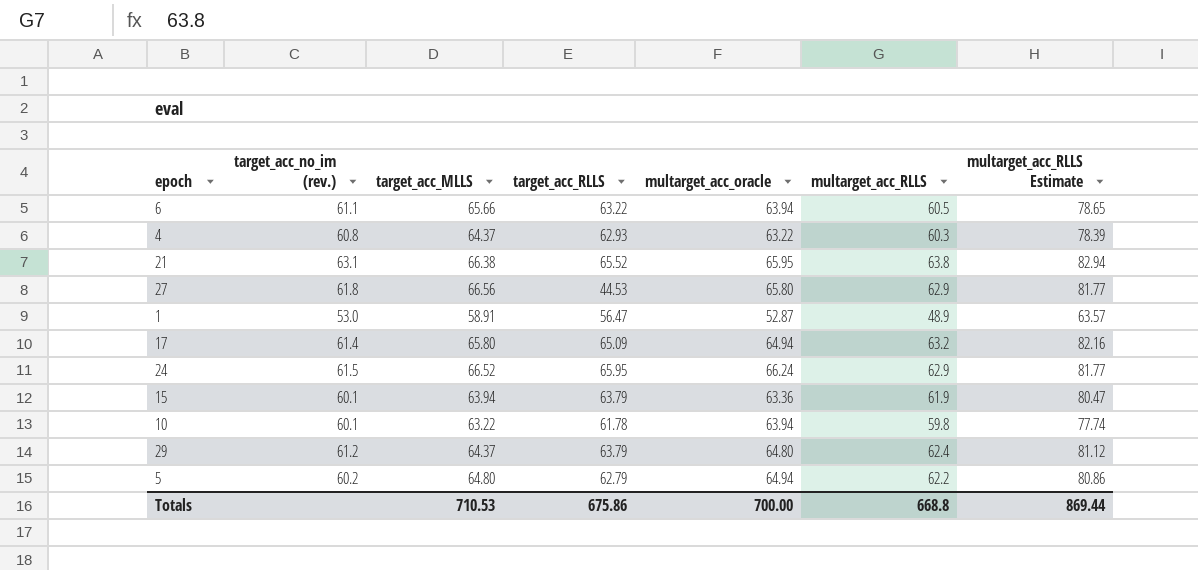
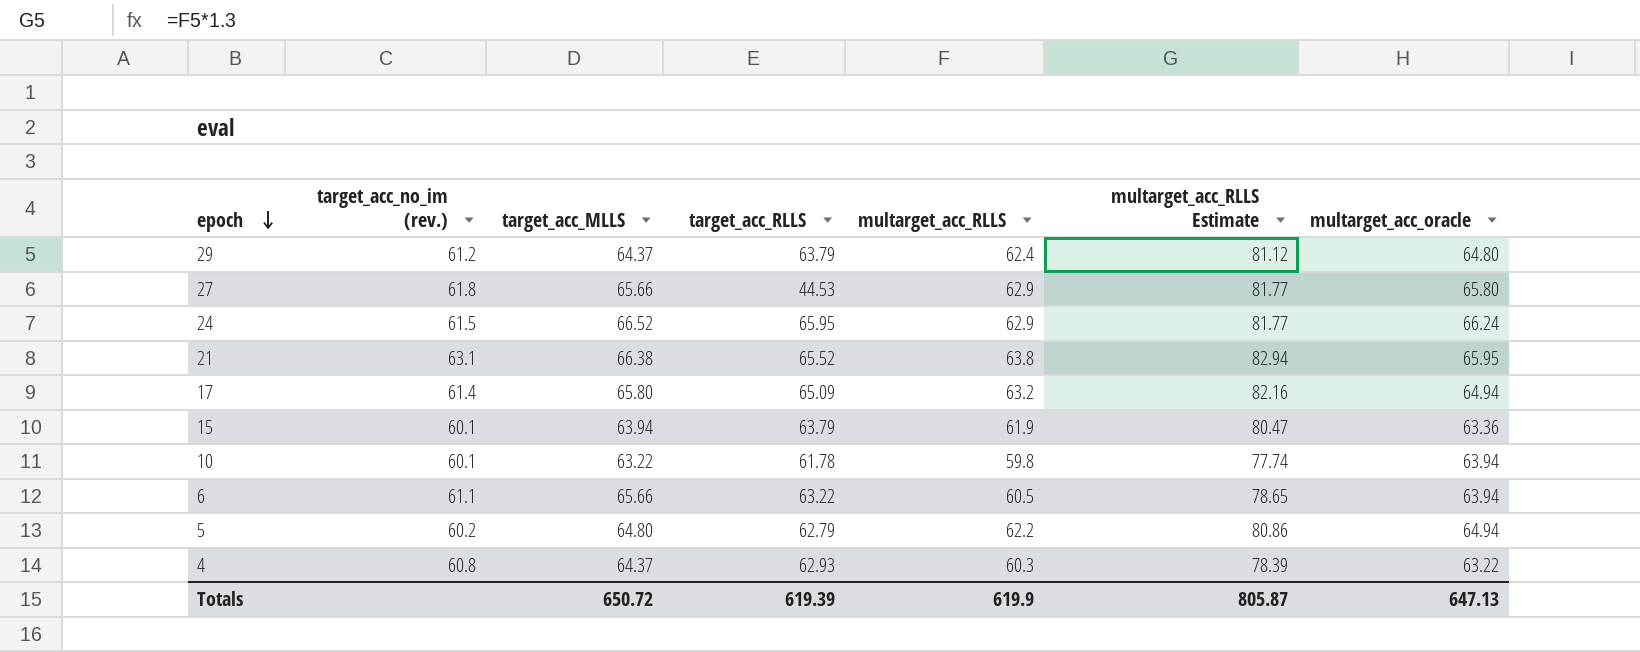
row order: none -> epoch descending
column multarget_acc_oracle | position: 5 -> 7
row 1: 53.0 | 58.91 | 56.47 | 52.87 | 48.9 | 63.57 -> none
27 | target_acc_MLLS: 66.56 -> 65.66
Totals | target_acc_MLLS: 710.53 -> 650.72
Totals | target_acc_RLLS: 675.86 -> 619.39
Totals | multarget_acc_RLLS: 668.8 -> 619.9
Totals | multarget_acc_RLLS Estimate: 869.44 -> 805.87
Totals | multarget_acc_oracle: 700.00 -> 647.13

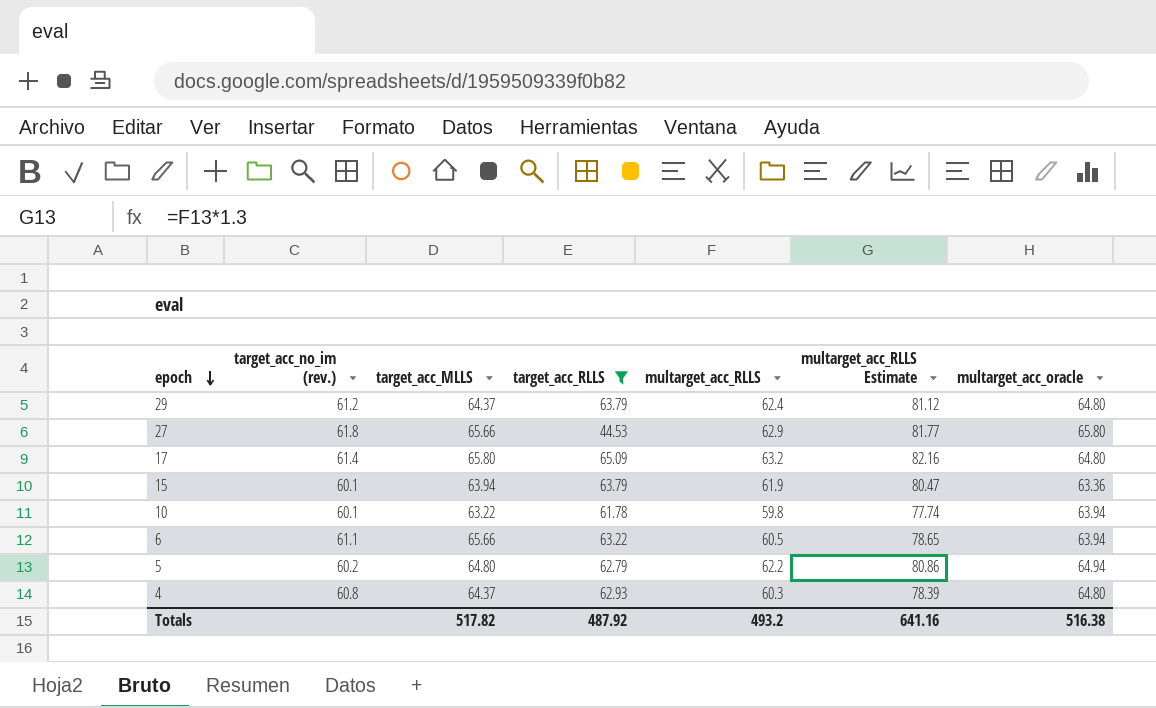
filter: none -> target_acc_RLLS <= 65.09
17 | multarget_acc_oracle: 64.94 -> 64.80
4 | multarget_acc_oracle: 63.22 -> 64.80
Totals | target_acc_MLLS: 650.72 -> 517.82
Totals | target_acc_RLLS: 619.39 -> 487.92
Totals | multarget_acc_RLLS: 619.9 -> 493.2
Totals | multarget_acc_RLLS Estimate: 805.87 -> 641.16
Totals | multarget_acc_oracle: 647.13 -> 516.38

